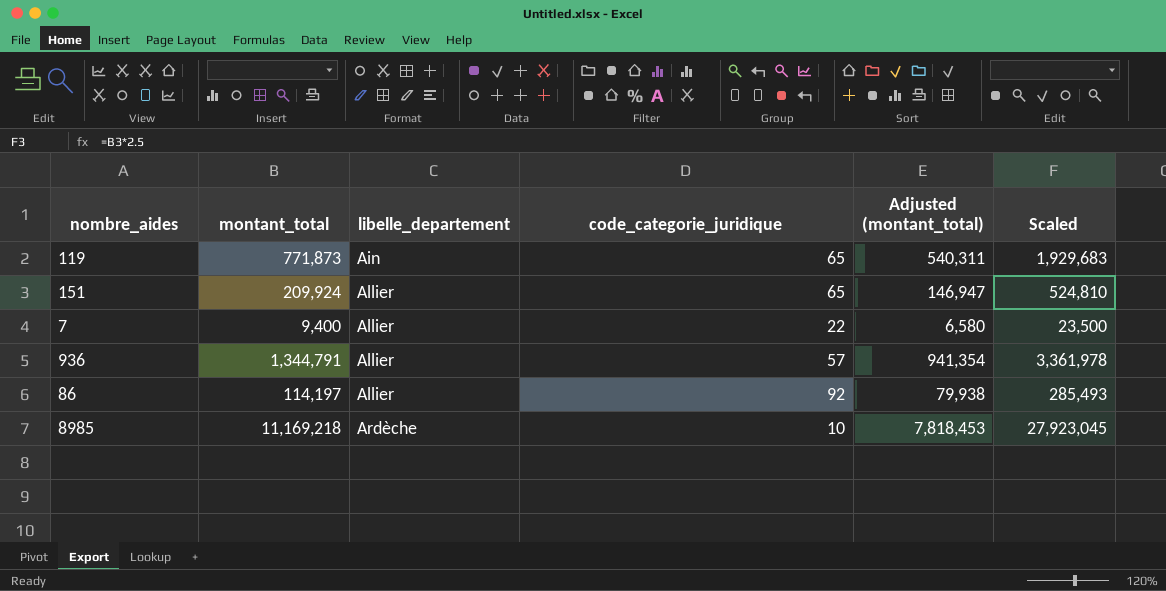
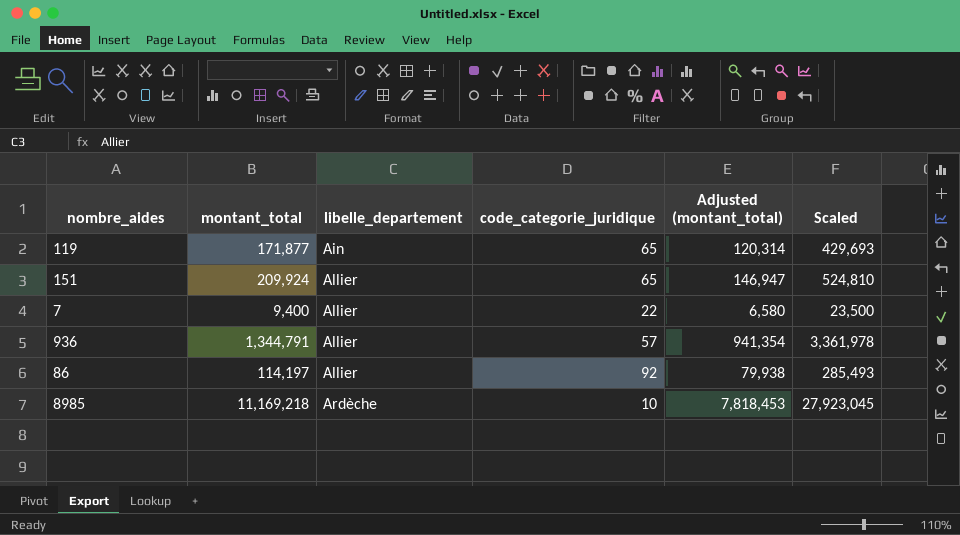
119 | montant_total: 771,873 -> 171,877
119 | Adjusted (montant_total): 540,311 -> 120,314
119 | Scaled: 1,929,683 -> 429,693

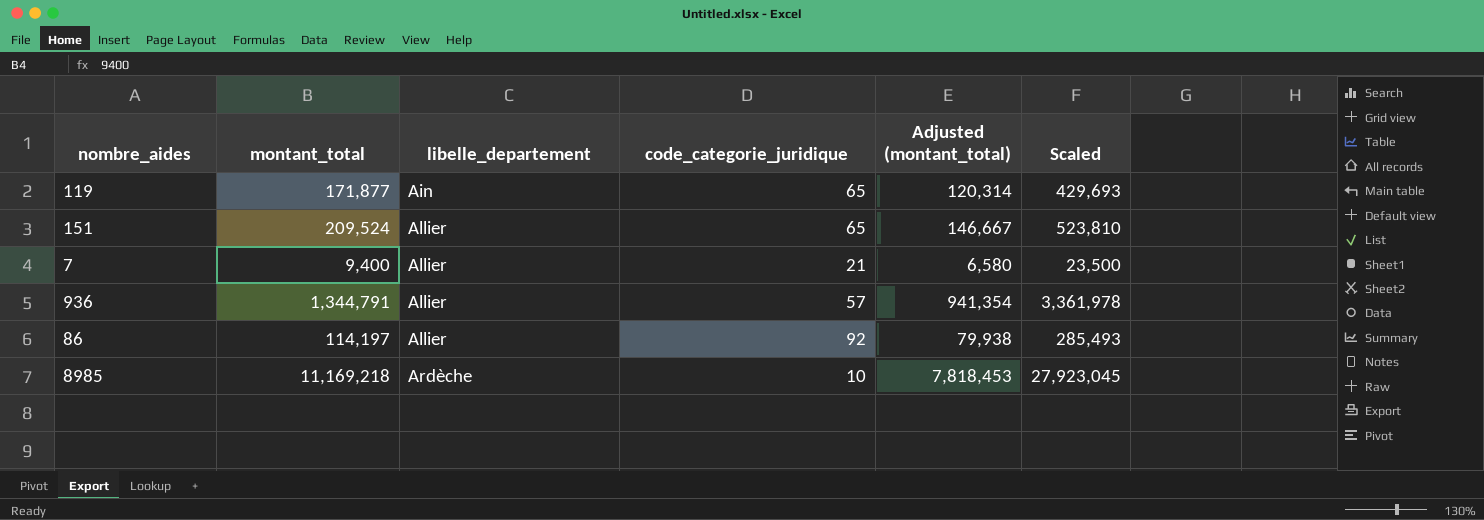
151 | montant_total: 209,924 -> 209,524
151 | Adjusted (montant_total): 146,947 -> 146,667
151 | Scaled: 524,810 -> 523,810
7 | code_categorie_juridique: 22 -> 21

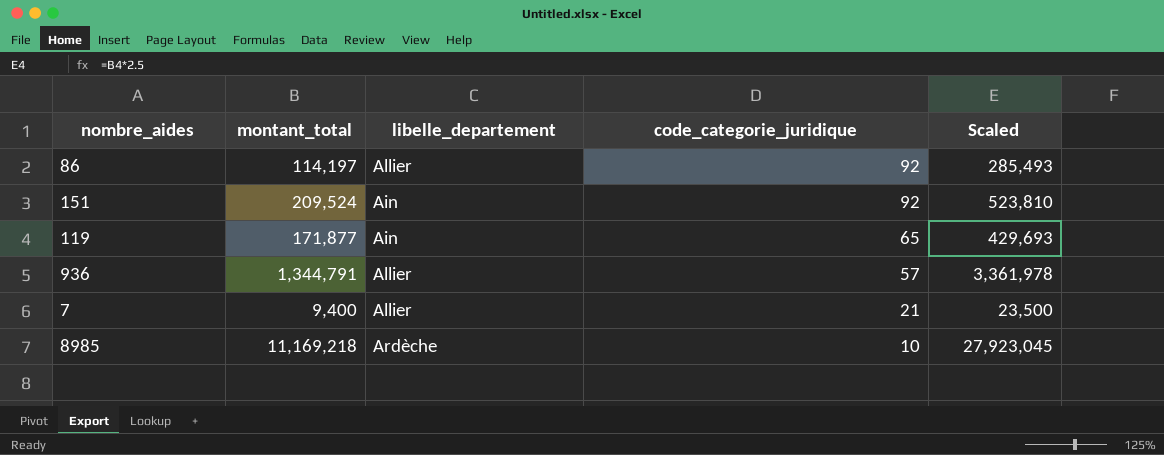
row order: libelle_departement ascending -> code_categorie_juridique descending
column Adjusted (montant_total) | formula: [montant_total] * 0.7 -> none
151 | libelle_departement: Allier -> Ain
151 | code_categorie_juridique: 65 -> 92

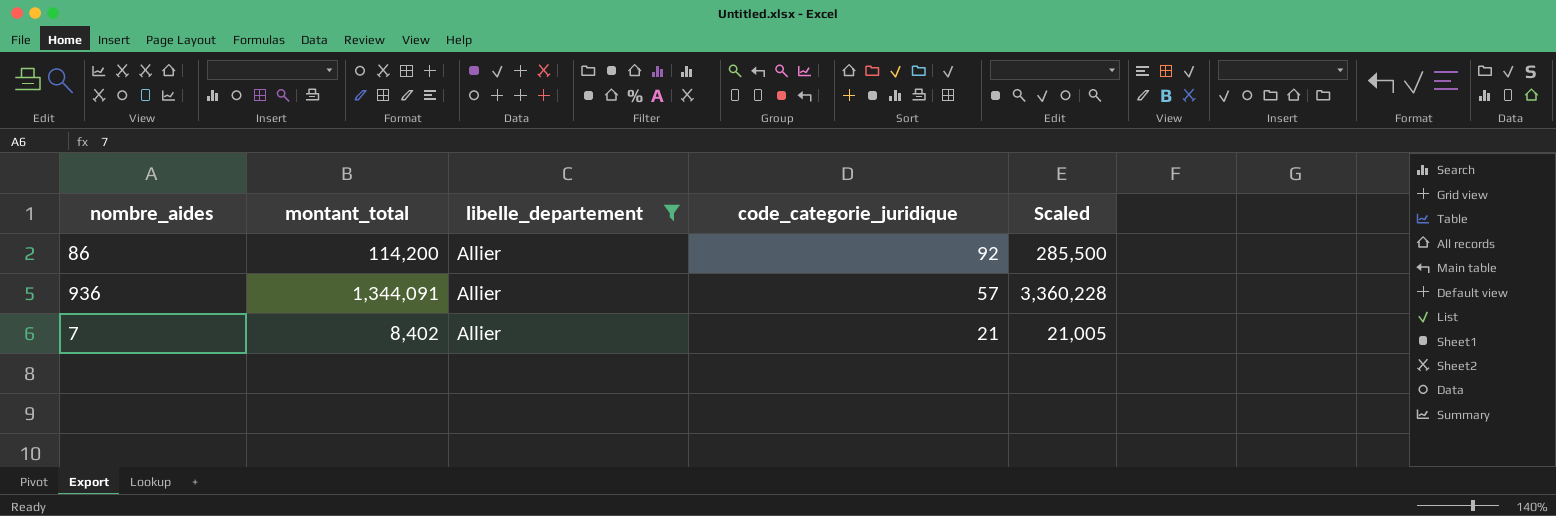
filter: none -> libelle_departement = Allier
86 | montant_total: 114,197 -> 114,200
86 | Scaled: 285,493 -> 285,500
936 | montant_total: 1,344,791 -> 1,344,091
936 | Scaled: 3,361,978 -> 3,360,228
7 | montant_total: 9,400 -> 8,402
7 | Scaled: 23,500 -> 21,005

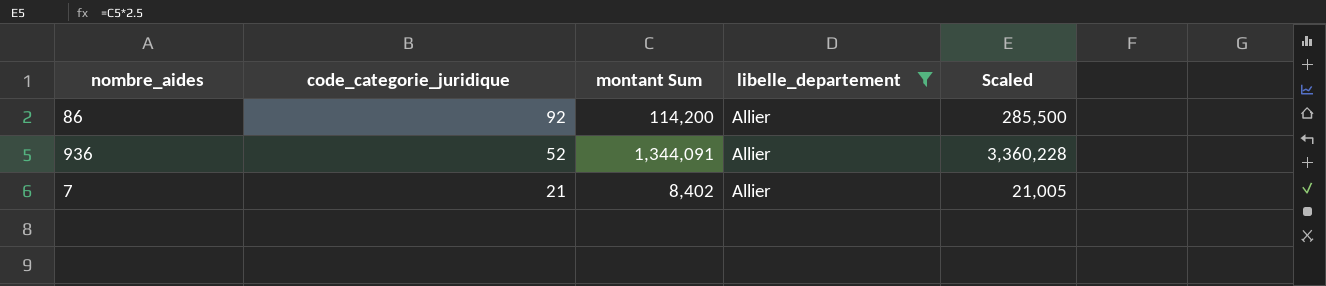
column code_categorie_juridique | position: 4 -> 2
column name: montant_total -> montant Sum
936 | code_categorie_juridique: 57 -> 52

